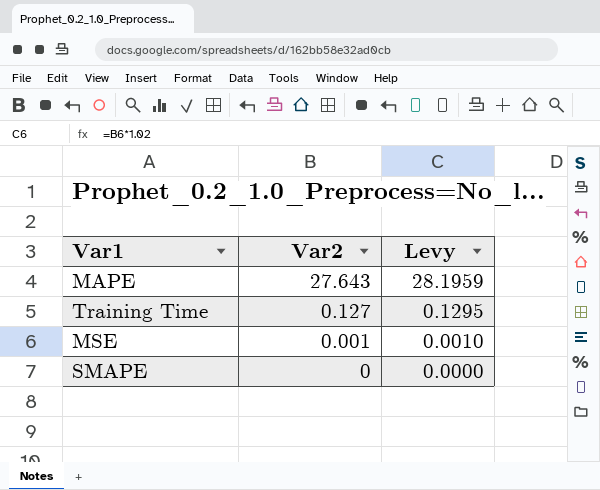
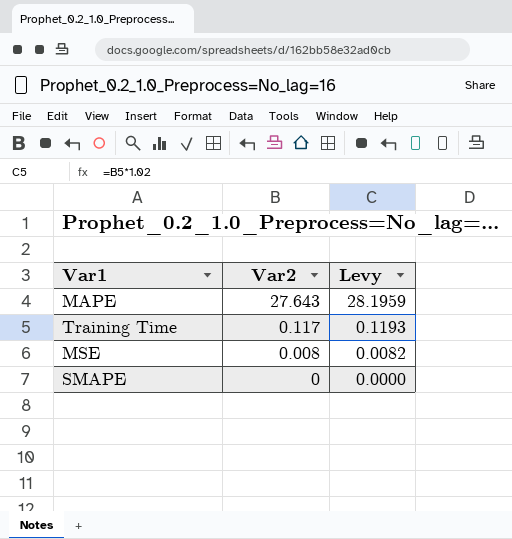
Training Time | Var2: 0.127 -> 0.117
Training Time | Levy: 0.1295 -> 0.1193
MSE | Var2: 0.001 -> 0.008
MSE | Levy: 0.0010 -> 0.0082

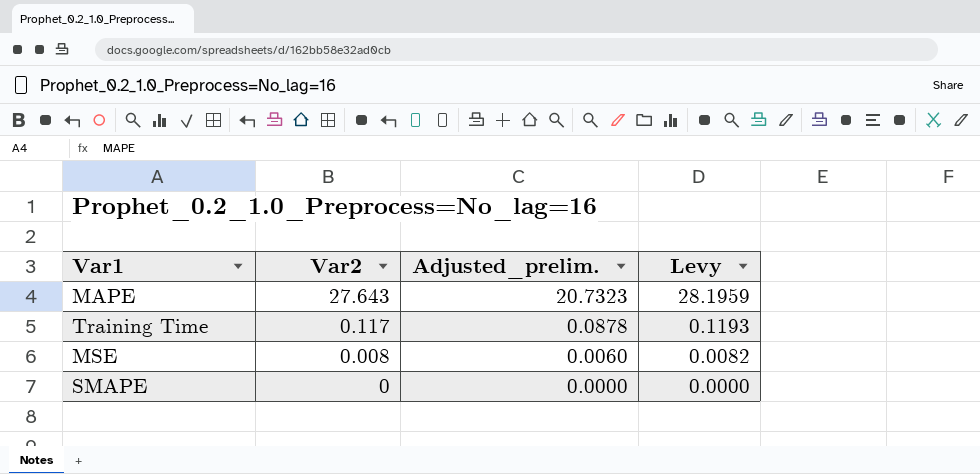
column Adjusted_prelim. | formula: none -> [Var2] * 0.75

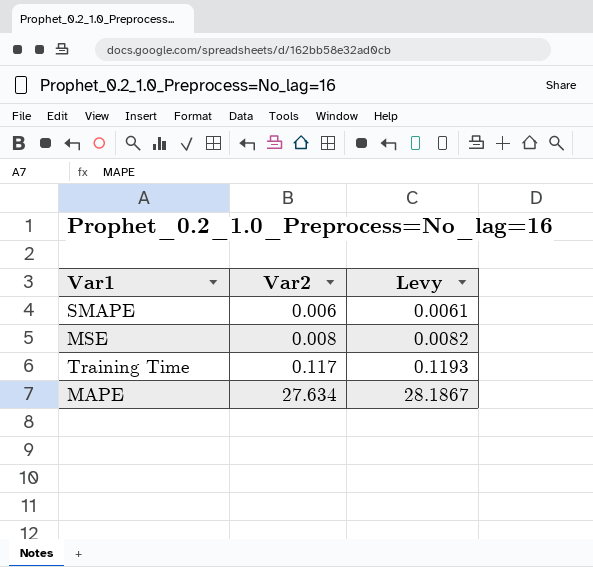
row order: Var2 descending -> Var2 ascending
column Adjusted_prelim. | formula: [Var2] * 0.75 -> none
SMAPE | Var2: 0 -> 0.006
SMAPE | Levy: 0.0000 -> 0.0061
MAPE | Var2: 27.643 -> 27.634
MAPE | Levy: 28.1959 -> 28.1867

